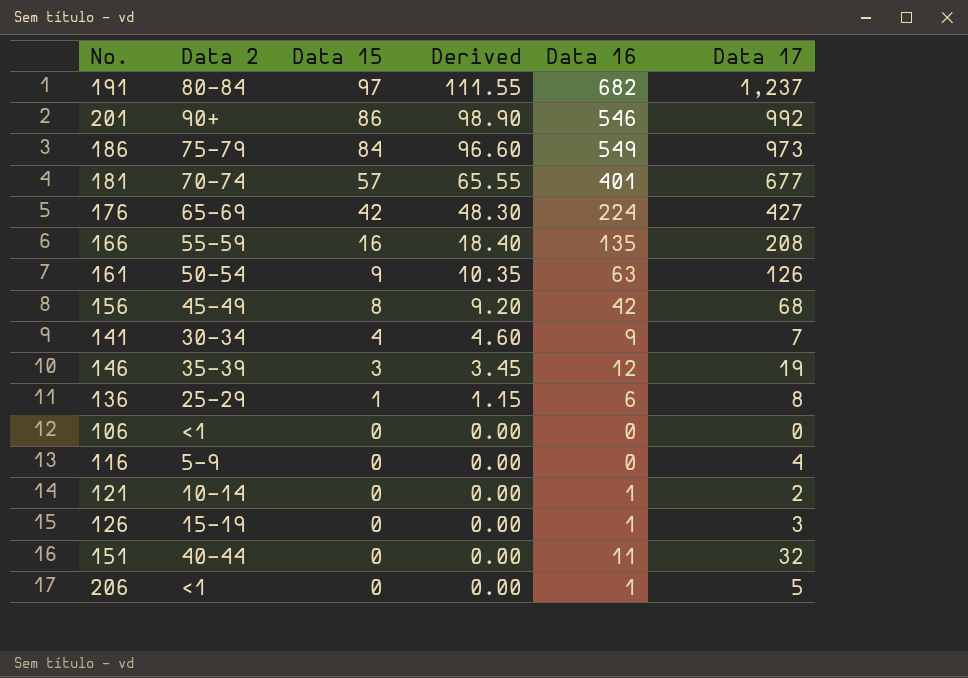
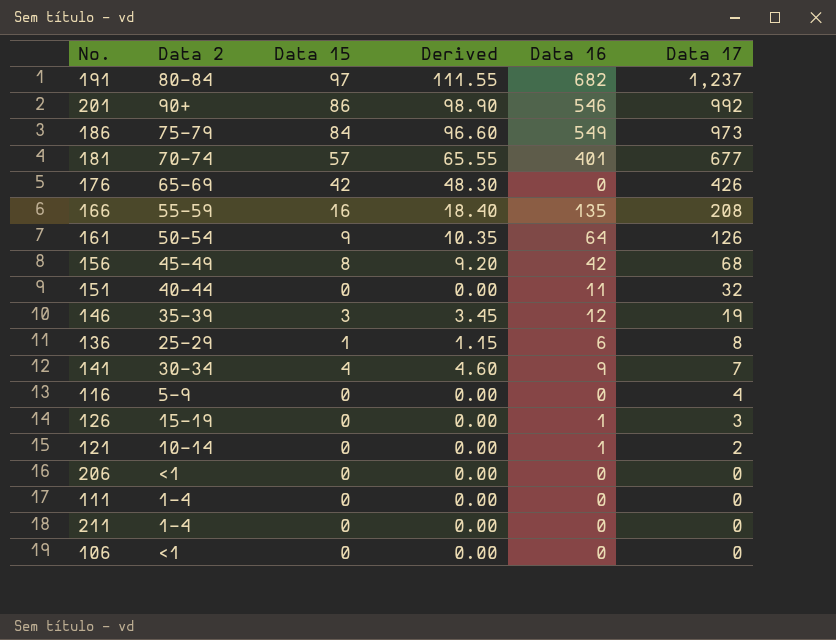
row order: Data 15 descending -> Data 17 descending
176 | Data 16: 224 -> 0
176 | Data 17: 427 -> 426
161 | Data 16: 63 -> 64
206 | Data 16: 1 -> 0
206 | Data 17: 5 -> 0
row 111: none -> 1-4 | 0 | 0.00 | 0 | 0
row 211: none -> 1-4 | 0 | 0.00 | 0 | 0

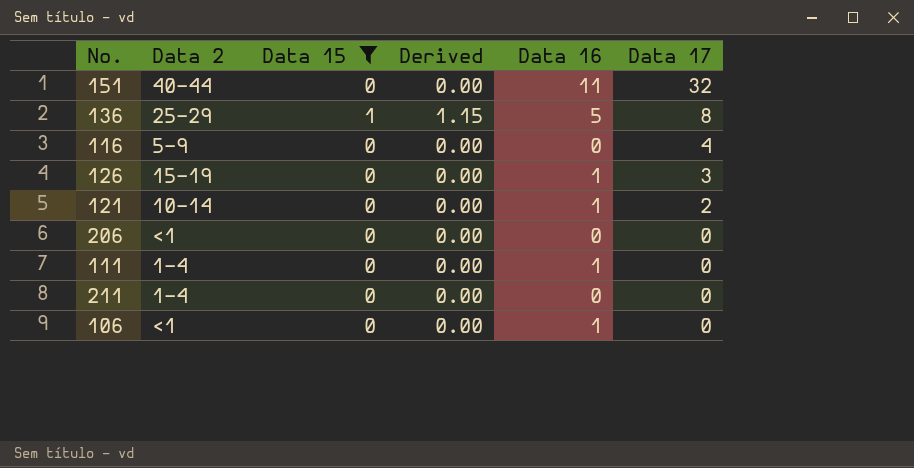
filter: none -> Data 15 <= 1
136 | Data 16: 6 -> 5
111 | Data 16: 0 -> 1
106 | Data 16: 0 -> 1

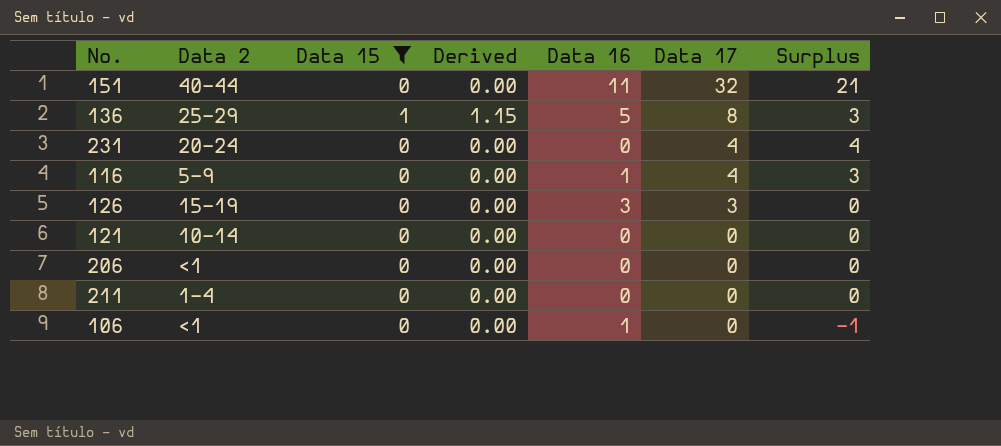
column Surplus | formula: none -> [Data 17] - [Data 16]
row 111: 1-4 | 0 | 0.00 | 1 | 0 -> none
row 231: none -> 20-24 | 0 | 0.00 | 0 | 4 | 4
116 | Data 16: 0 -> 1
126 | Data 16: 1 -> 3
121 | Data 16: 1 -> 0
121 | Data 17: 2 -> 0

